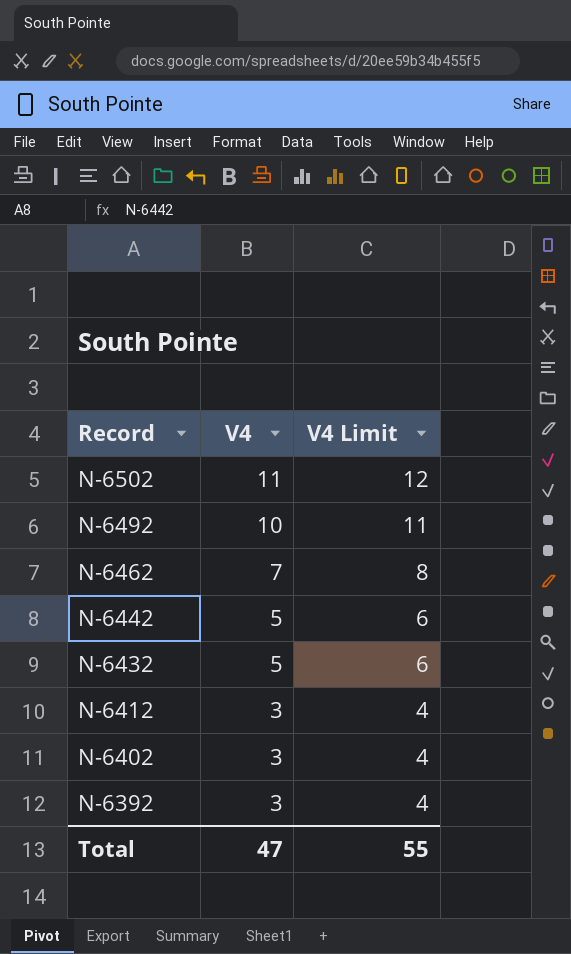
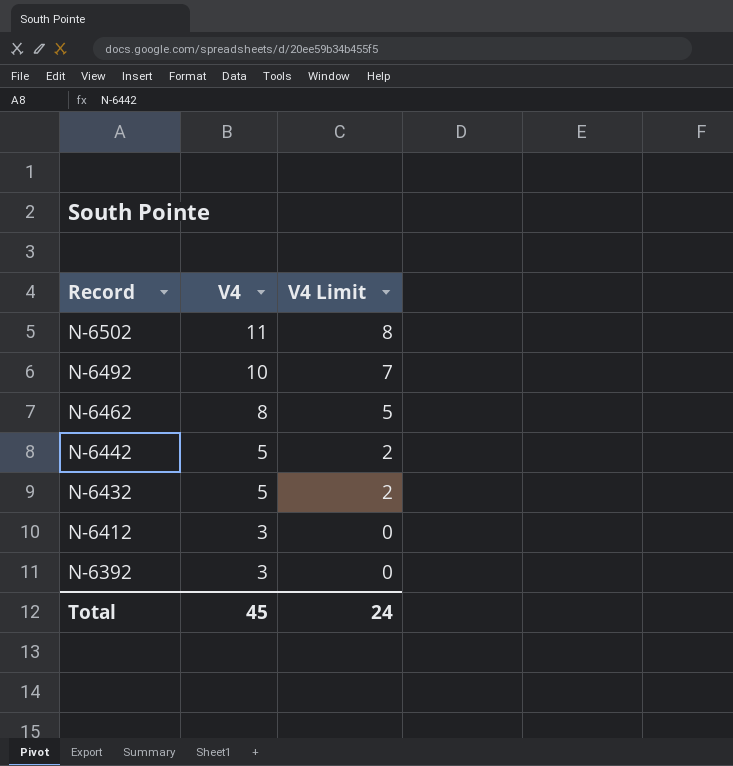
column V4 Limit | formula: [V4] + 1 -> [V4] - 3
row N-6402: 3 | 4 -> none
N-6462 | V4: 7 -> 8
Total | V4: 47 -> 45
Total | V4 Limit: 55 -> 24

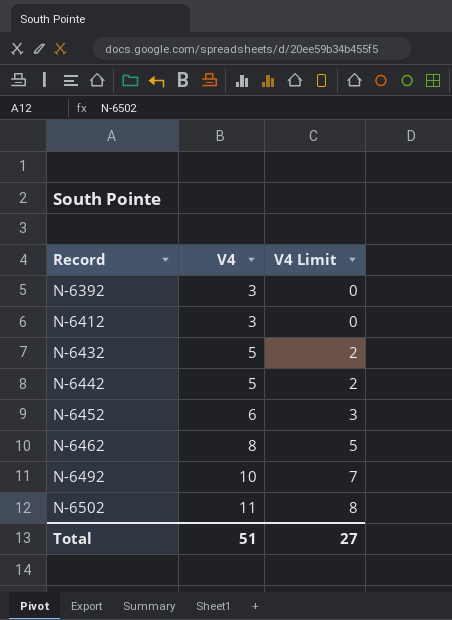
row order: Record descending -> Record ascending
row N-6452: none -> 6 | 3
Total | V4: 45 -> 51
Total | V4 Limit: 24 -> 27

